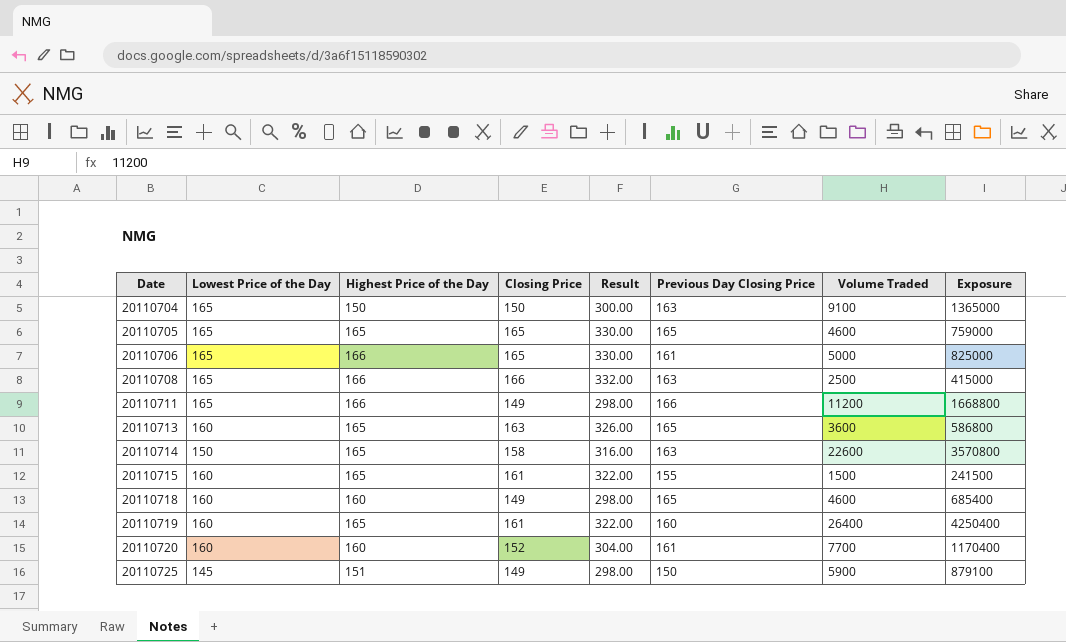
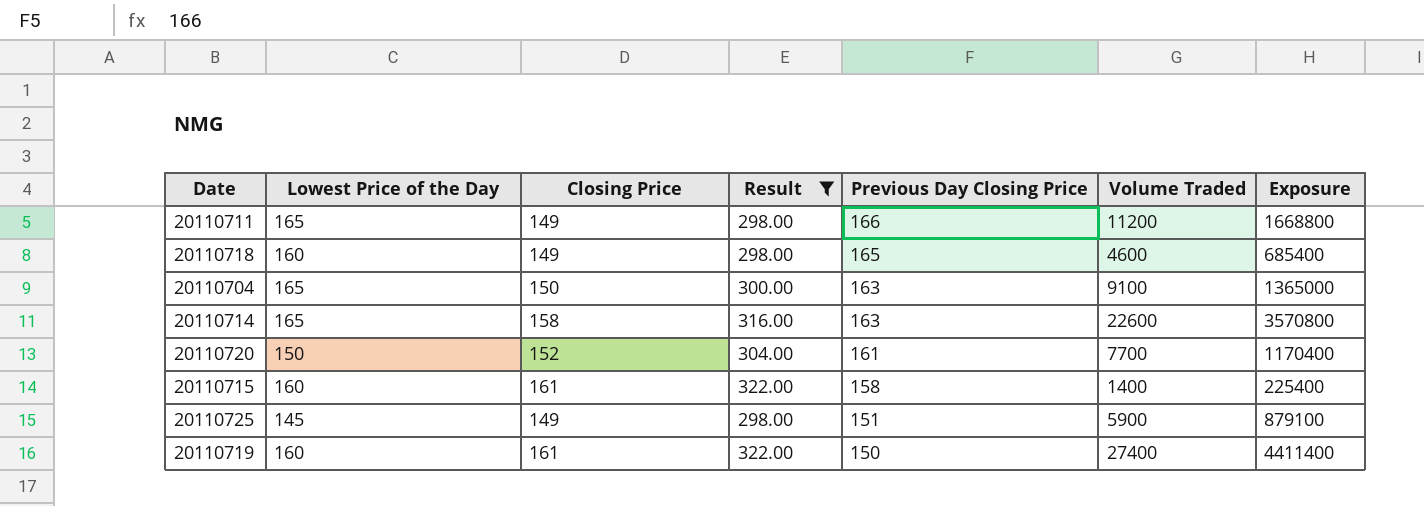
filter: none -> Result <= 322.00
row order: Date ascending -> Previous Day Closing Price descending
column Highest Price of the Day | position: 3 -> none
20110714 | Lowest Price of the Day: 150 -> 165
20110720 | Lowest Price of the Day: 160 -> 150
20110715 | Previous Day Closing Price: 155 -> 158
20110715 | Volume Traded: 1500 -> 1400
20110715 | Exposure: 241500 -> 225400
20110725 | Previous Day Closing Price: 150 -> 151
20110719 | Previous Day Closing Price: 160 -> 150
20110719 | Volume Traded: 26400 -> 27400
20110719 | Exposure: 4250400 -> 4411400

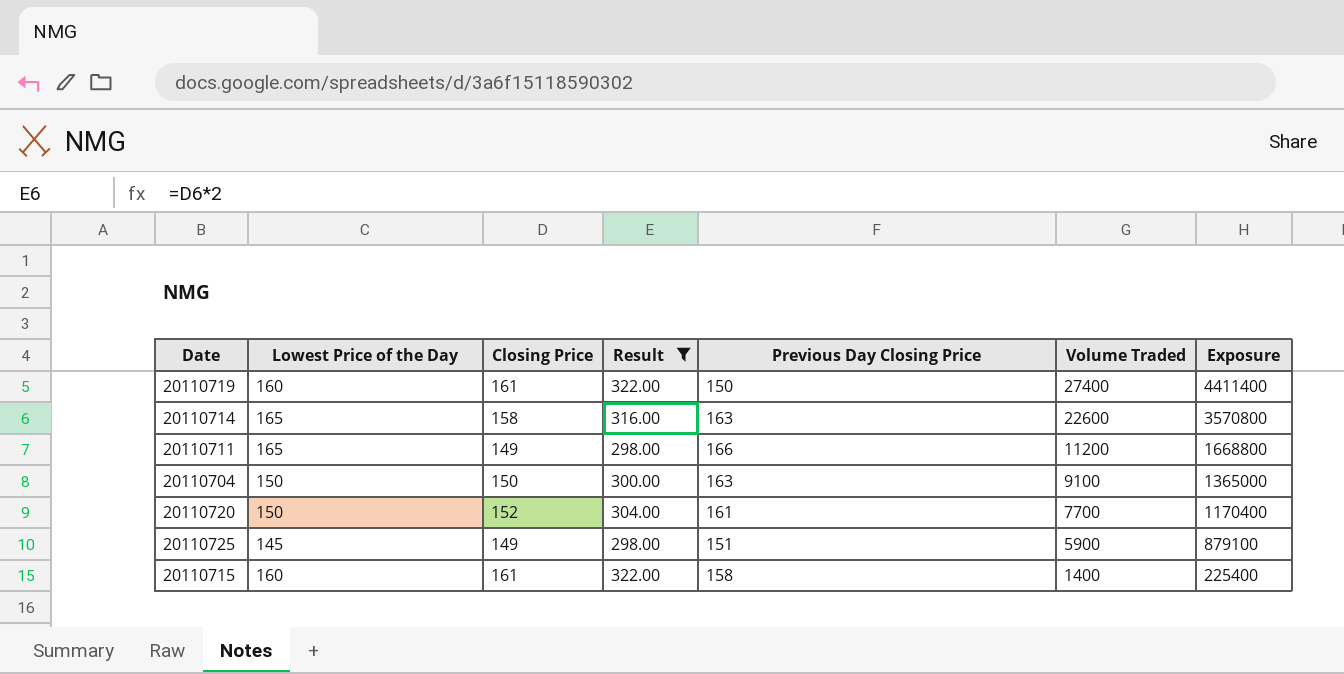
row order: Previous Day Closing Price descending -> Volume Traded descending
row 20110718: 160 | 149 | 298.00 | 165 | 4600 | 685400 -> none
20110704 | Lowest Price of the Day: 165 -> 150

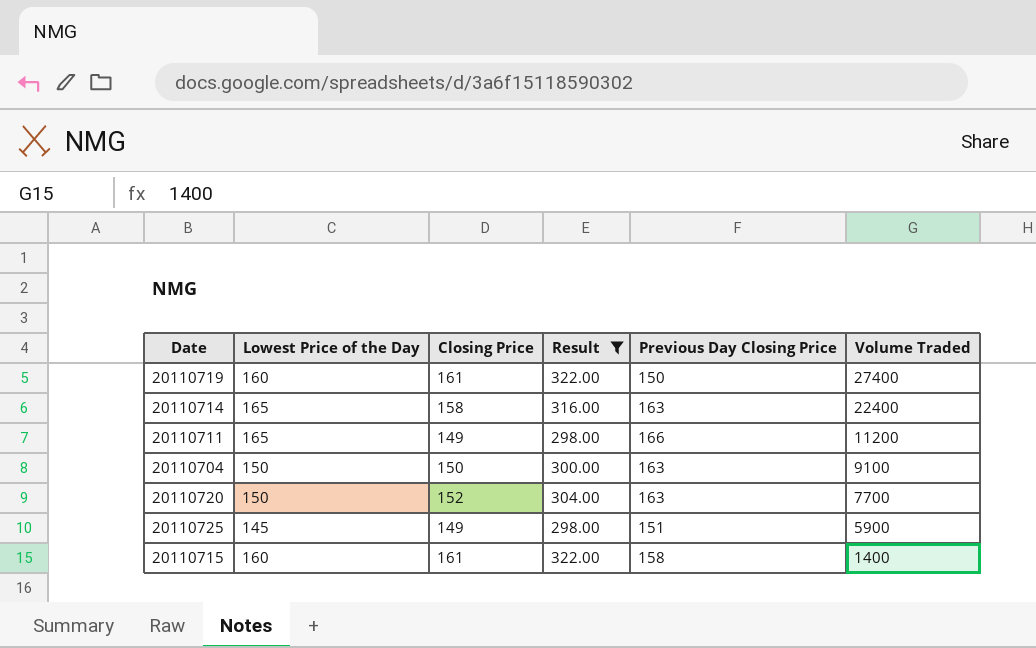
column Exposure | formula: [Closing Price] * [Volume Traded] -> none
20110714 | Volume Traded: 22600 -> 22400
20110720 | Previous Day Closing Price: 161 -> 163

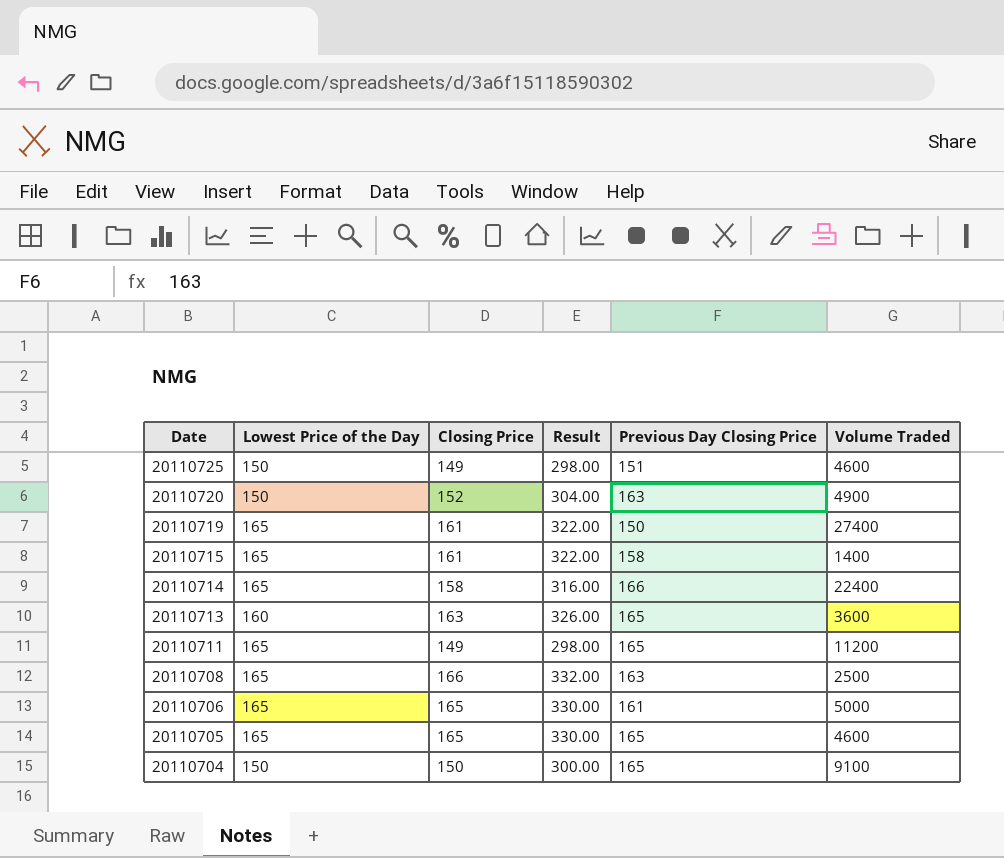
filter: Result <= 322.00 -> none
row order: Volume Traded descending -> Date descending
20110725 | Lowest Price of the Day: 145 -> 150
20110725 | Volume Traded: 5900 -> 4600
20110720 | Volume Traded: 7700 -> 4900
20110719 | Lowest Price of the Day: 160 -> 165
20110715 | Lowest Price of the Day: 160 -> 165
20110714 | Previous Day Closing Price: 163 -> 166
20110711 | Previous Day Closing Price: 166 -> 165
20110704 | Previous Day Closing Price: 163 -> 165

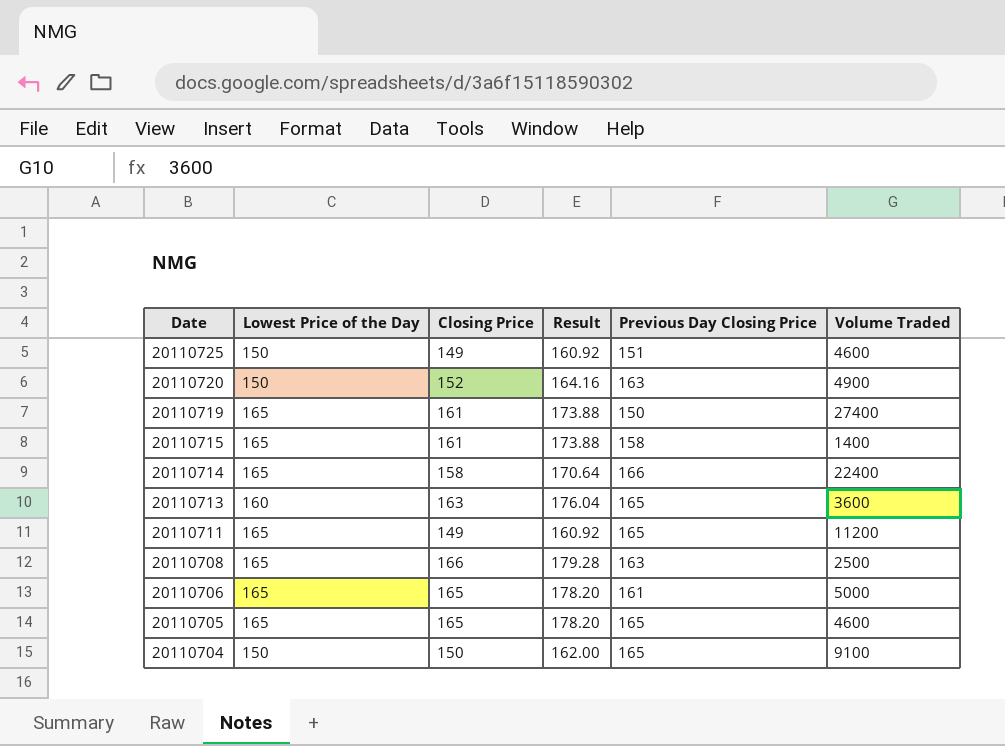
column Result | formula: [Closing Price] * 2 -> [Closing Price] * 1.08

